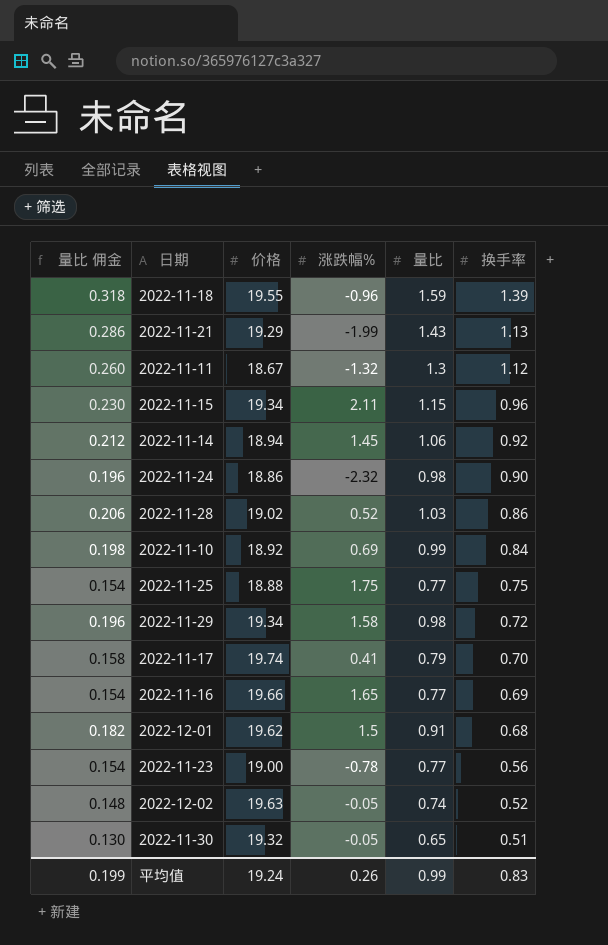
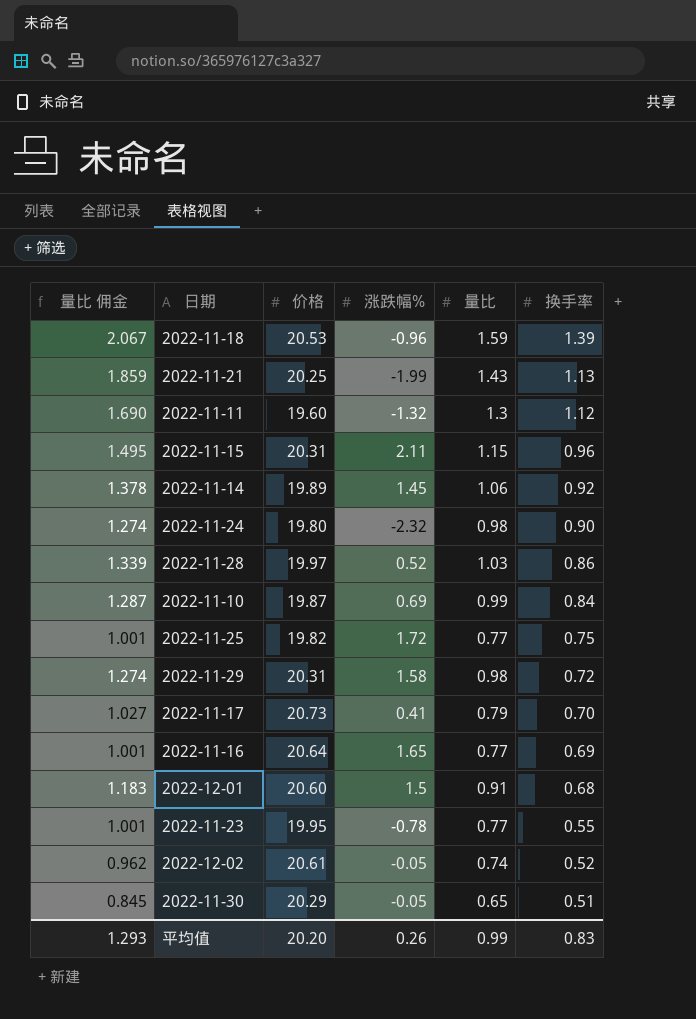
column 量比 佣金 | formula: [量比] * 0.2 -> [量比] * 1.3
2022-11-18 | 价格: 19.55 -> 20.53
2022-11-21 | 价格: 19.29 -> 20.25
2022-11-11 | 价格: 18.67 -> 19.60
2022-11-15 | 价格: 19.34 -> 20.31
2022-11-14 | 价格: 18.94 -> 19.89
2022-11-24 | 价格: 18.86 -> 19.80
2022-11-28 | 价格: 19.02 -> 19.97
2022-11-10 | 价格: 18.92 -> 19.87
2022-11-25 | 价格: 18.88 -> 19.82
2022-11-25 | 涨跌幅%: 1.75 -> 1.72
2022-11-29 | 价格: 19.34 -> 20.31
2022-11-17 | 价格: 19.74 -> 20.73
2022-11-16 | 价格: 19.66 -> 20.64
2022-12-01 | 价格: 19.62 -> 20.60
2022-11-23 | 价格: 19.00 -> 19.95
2022-11-23 | 换手率: 0.56 -> 0.55
2022-12-02 | 价格: 19.63 -> 20.61
2022-11-30 | 价格: 19.32 -> 20.29
平均值 | 量比 佣金: 0.199 -> 1.293
平均值 | 价格: 19.24 -> 20.20

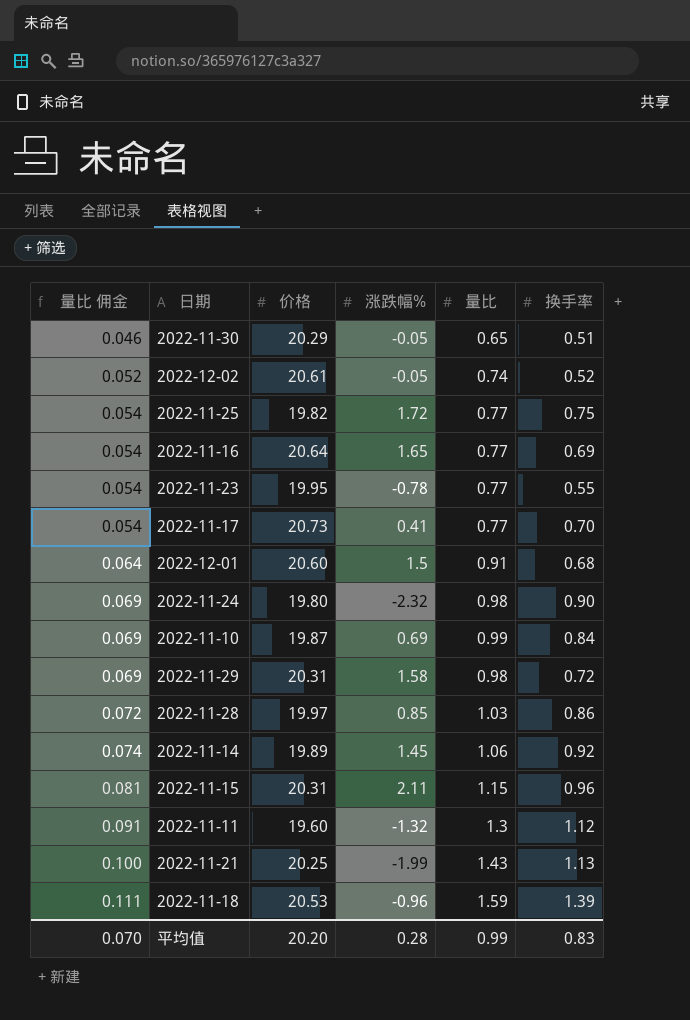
row order: 换手率 descending -> 量比 佣金 ascending
column 量比 佣金 | formula: [量比] * 1.3 -> [量比] * 0.07
2022-11-17 | 量比: 0.79 -> 0.77
2022-11-28 | 涨跌幅%: 0.52 -> 0.85
平均值 | 量比 佣金: 1.293 -> 0.070
平均值 | 涨跌幅%: 0.26 -> 0.28

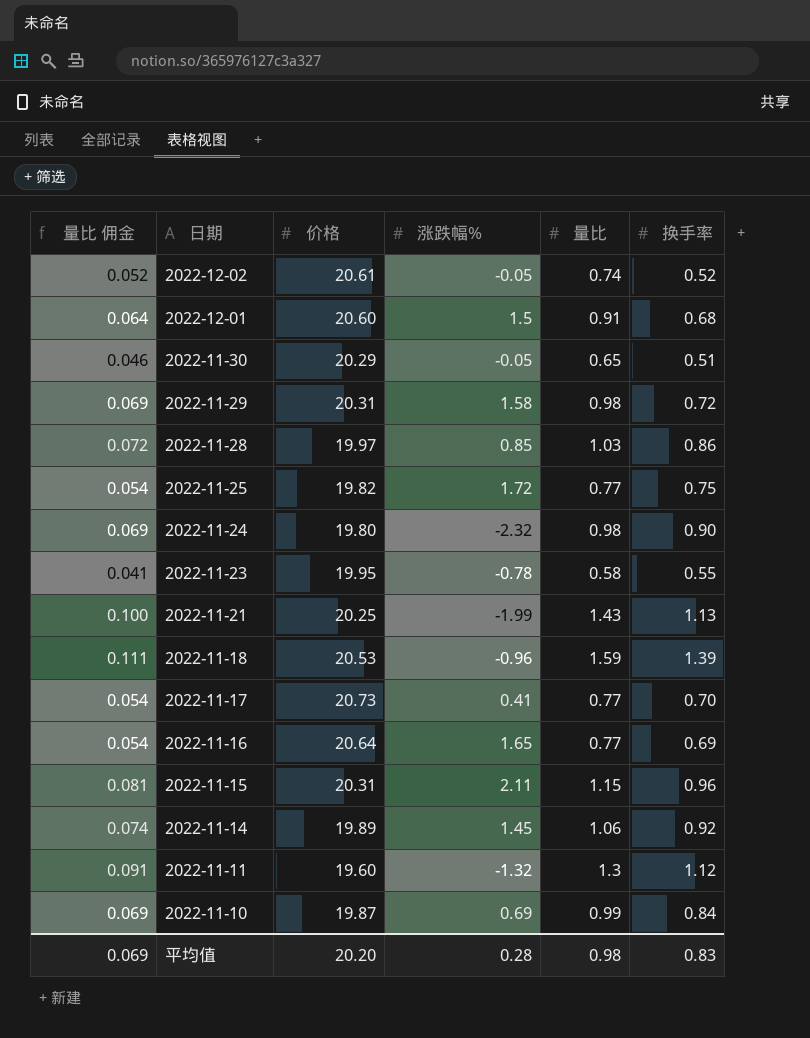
row order: 量比 佣金 ascending -> 日期 descending
2022-11-23 | 量比 佣金: 0.054 -> 0.041
2022-11-23 | 量比: 0.77 -> 0.58
平均值 | 量比 佣金: 0.070 -> 0.069
平均值 | 量比: 0.99 -> 0.98

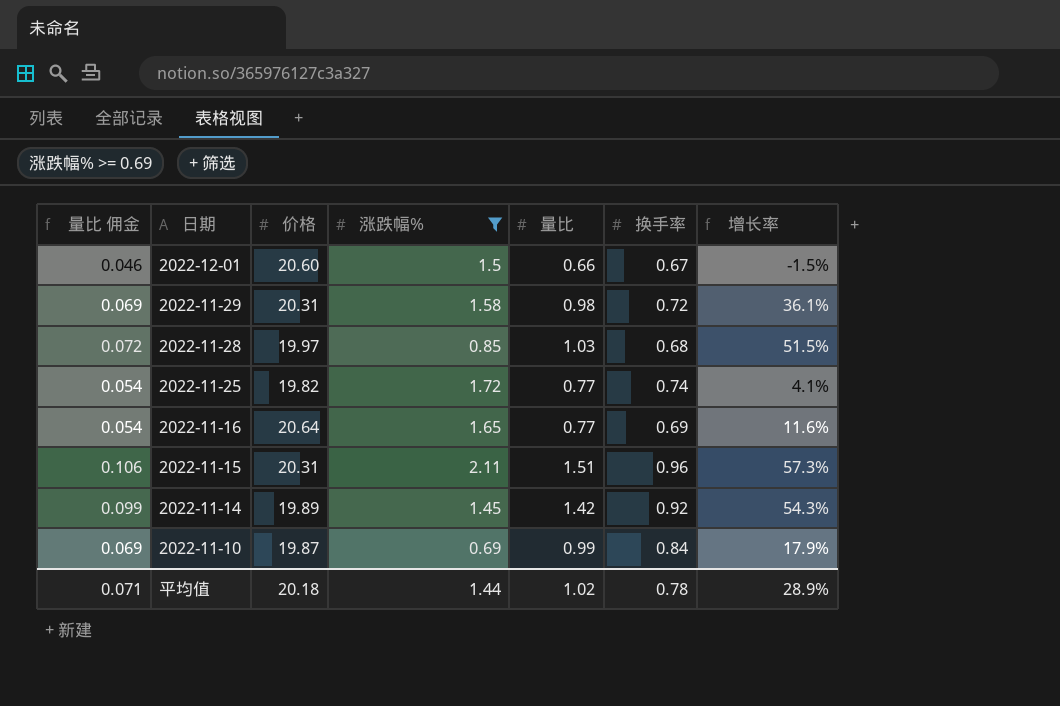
filter: none -> 涨跌幅% >= 0.69
column 增长率 | formula: none -> ([量比] - [换手率]) / [换手率]
2022-12-01 | 量比 佣金: 0.064 -> 0.046
2022-12-01 | 量比: 0.91 -> 0.66
2022-12-01 | 换手率: 0.68 -> 0.67
2022-11-28 | 换手率: 0.86 -> 0.68
2022-11-25 | 换手率: 0.75 -> 0.74
2022-11-15 | 量比 佣金: 0.081 -> 0.106
2022-11-15 | 量比: 1.15 -> 1.51
2022-11-14 | 量比 佣金: 0.074 -> 0.099
2022-11-14 | 量比: 1.06 -> 1.42
平均值 | 量比 佣金: 0.069 -> 0.071
平均值 | 价格: 20.20 -> 20.18
平均值 | 涨跌幅%: 0.28 -> 1.44
平均值 | 量比: 0.98 -> 1.02
平均值 | 换手率: 0.83 -> 0.78

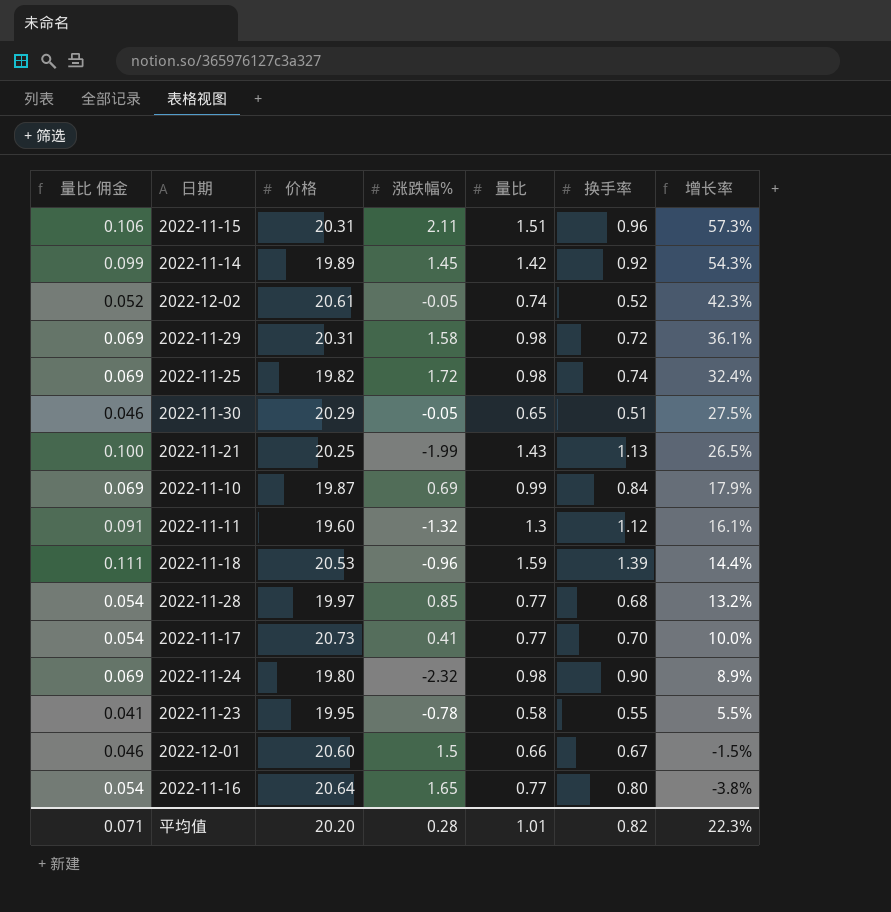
filter: 涨跌幅% >= 0.69 -> none
row order: 日期 descending -> 增长率 descending
2022-11-25 | 量比 佣金: 0.054 -> 0.069
2022-11-25 | 量比: 0.77 -> 0.98
2022-11-25 | 增长率: 4.1% -> 32.4%
2022-11-28 | 量比 佣金: 0.072 -> 0.054
2022-11-28 | 量比: 1.03 -> 0.77
2022-11-28 | 增长率: 51.5% -> 13.2%
2022-11-16 | 换手率: 0.69 -> 0.80
2022-11-16 | 增长率: 11.6% -> -3.8%
平均值 | 价格: 20.18 -> 20.20
平均值 | 涨跌幅%: 1.44 -> 0.28
平均值 | 量比: 1.02 -> 1.01
平均值 | 换手率: 0.78 -> 0.82
平均值 | 增长率: 28.9% -> 22.3%

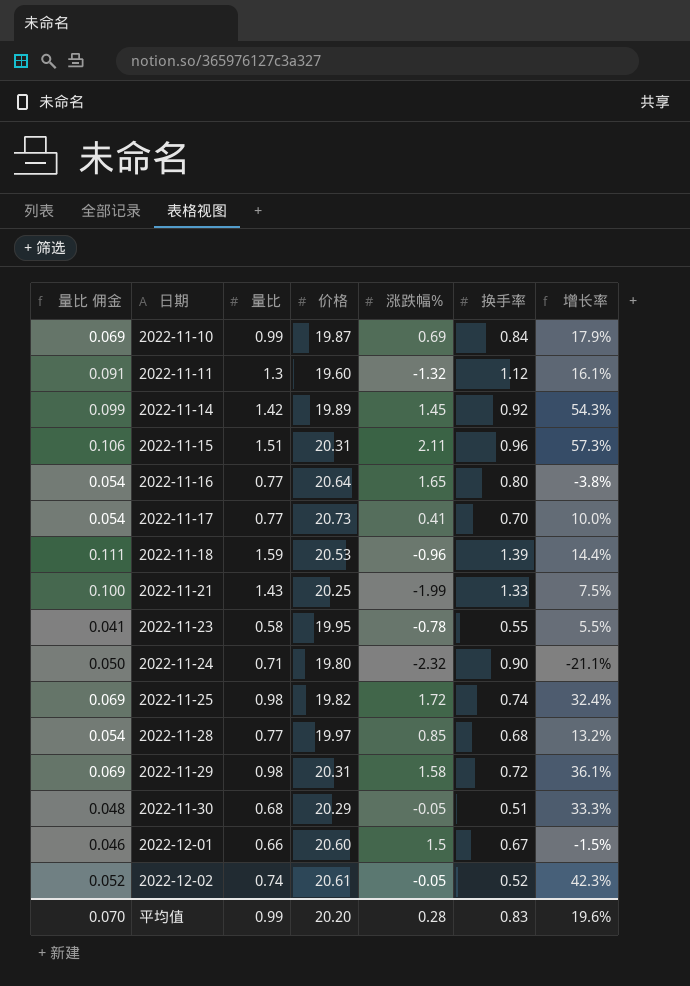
row order: 增长率 descending -> 日期 ascending
column 量比 | position: 5 -> 3
2022-11-21 | 换手率: 1.13 -> 1.33
2022-11-21 | 增长率: 26.5% -> 7.5%
2022-11-24 | 量比 佣金: 0.069 -> 0.050
2022-11-24 | 量比: 0.98 -> 0.71
2022-11-24 | 增长率: 8.9% -> -21.1%
2022-11-30 | 量比 佣金: 0.046 -> 0.048
2022-11-30 | 量比: 0.65 -> 0.68
2022-11-30 | 增长率: 27.5% -> 33.3%
平均值 | 量比 佣金: 0.071 -> 0.070
平均值 | 量比: 1.01 -> 0.99
平均值 | 换手率: 0.82 -> 0.83
平均值 | 增长率: 22.3% -> 19.6%

